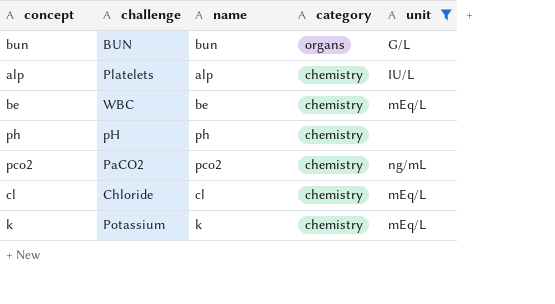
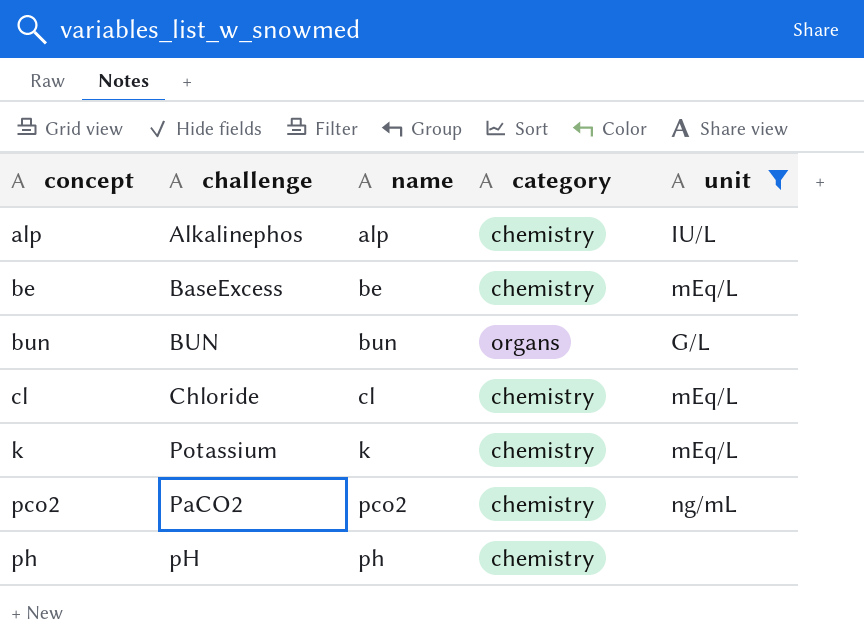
row order: category descending -> concept ascending
alp | challenge: Platelets -> Alkalinephos
be | challenge: WBC -> BaseExcess

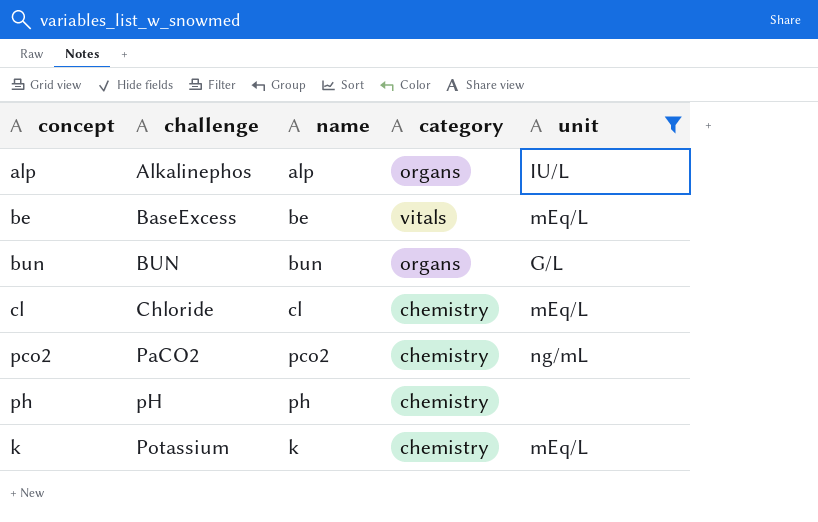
row order: concept ascending -> challenge ascending
alp | category: chemistry -> organs
be | category: chemistry -> vitals

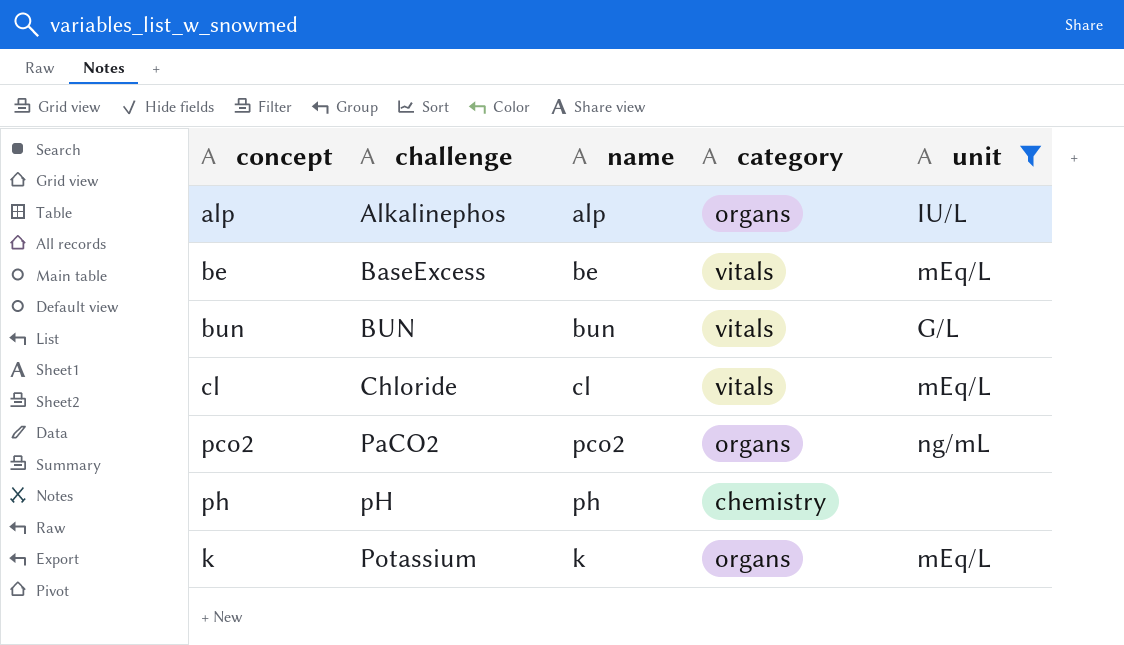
bun | category: organs -> vitals
cl | category: chemistry -> vitals
pco2 | category: chemistry -> organs
k | category: chemistry -> organs

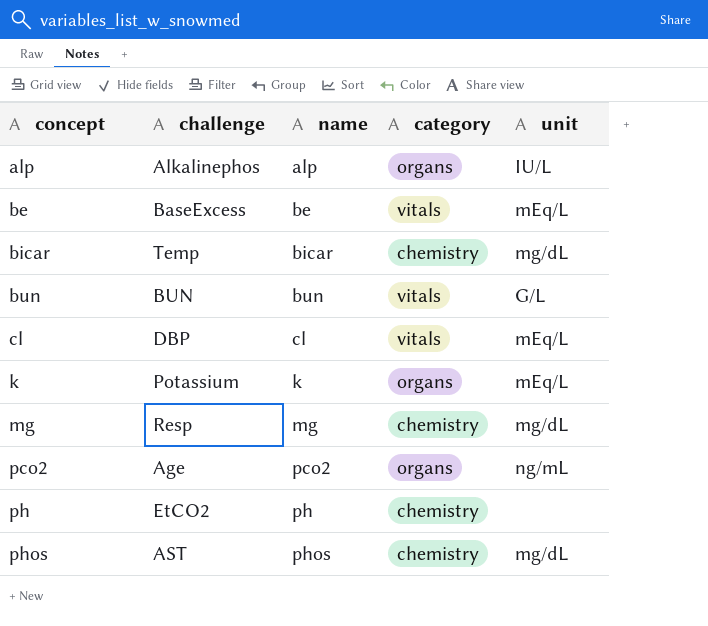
filter: unit != mg/dL -> none
row order: challenge ascending -> concept ascending
cl | challenge: Chloride -> DBP
pco2 | challenge: PaCO2 -> Age
ph | challenge: pH -> EtCO2

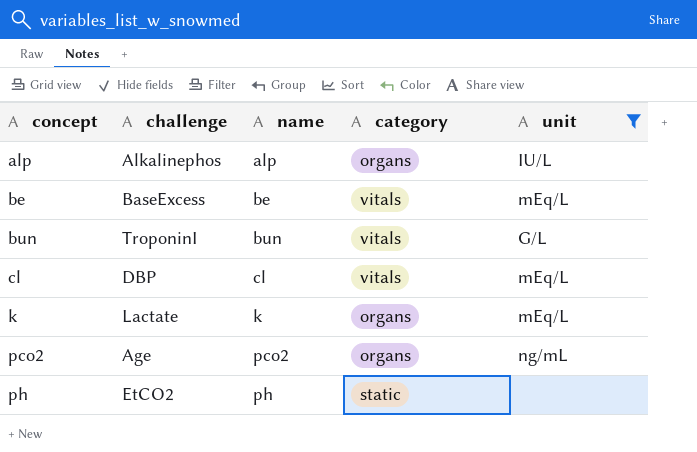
filter: none -> unit != mg/dL
bun | challenge: BUN -> TroponinI
k | challenge: Potassium -> Lactate
ph | category: chemistry -> static

